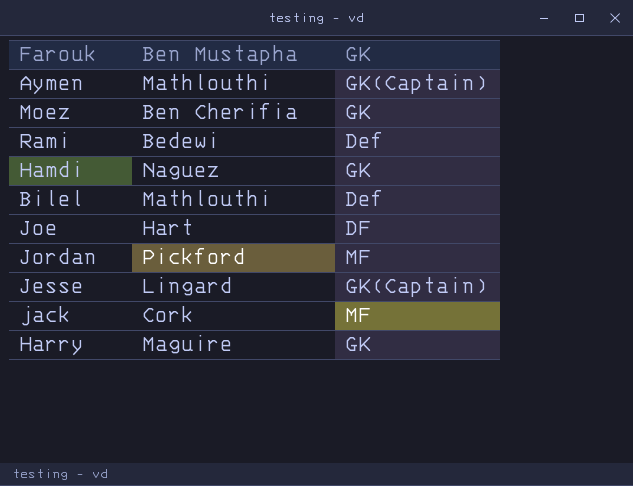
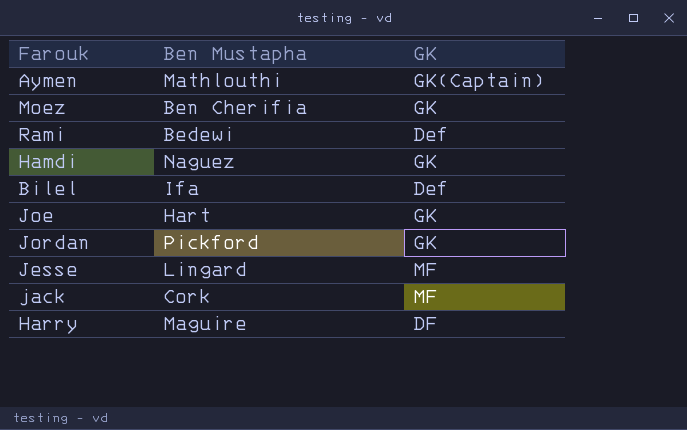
Bilel | Ben Mustapha: Mathlouthi -> Ifa
Joe | GK: DF -> GK
Jordan | GK: MF -> GK
Jesse | GK: GK(Captain) -> MF
Harry | GK: GK -> DF

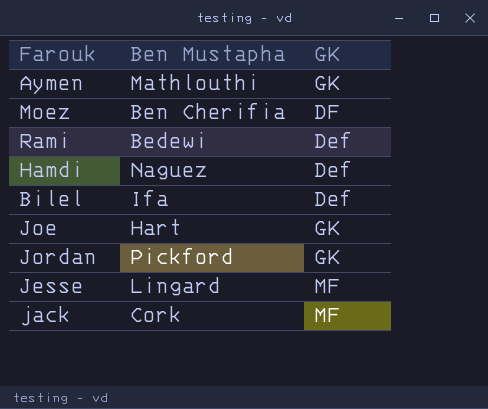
row Harry: Maguire | DF -> none
Aymen | GK: GK(Captain) -> GK
Moez | GK: GK -> DF
Hamdi | GK: GK -> Def

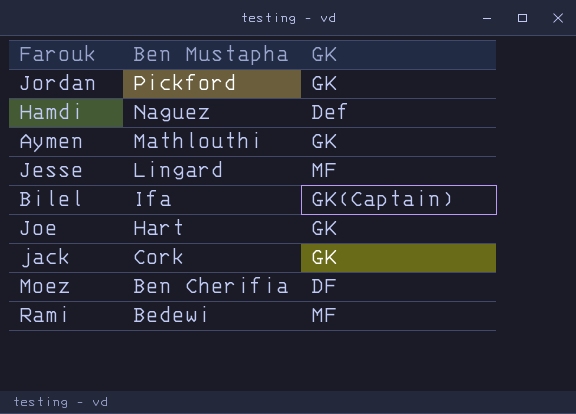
row order: none -> Ben Mustapha descending
Bilel | GK: Def -> GK(Captain)
jack | GK: MF -> GK
Rami | GK: Def -> MF

